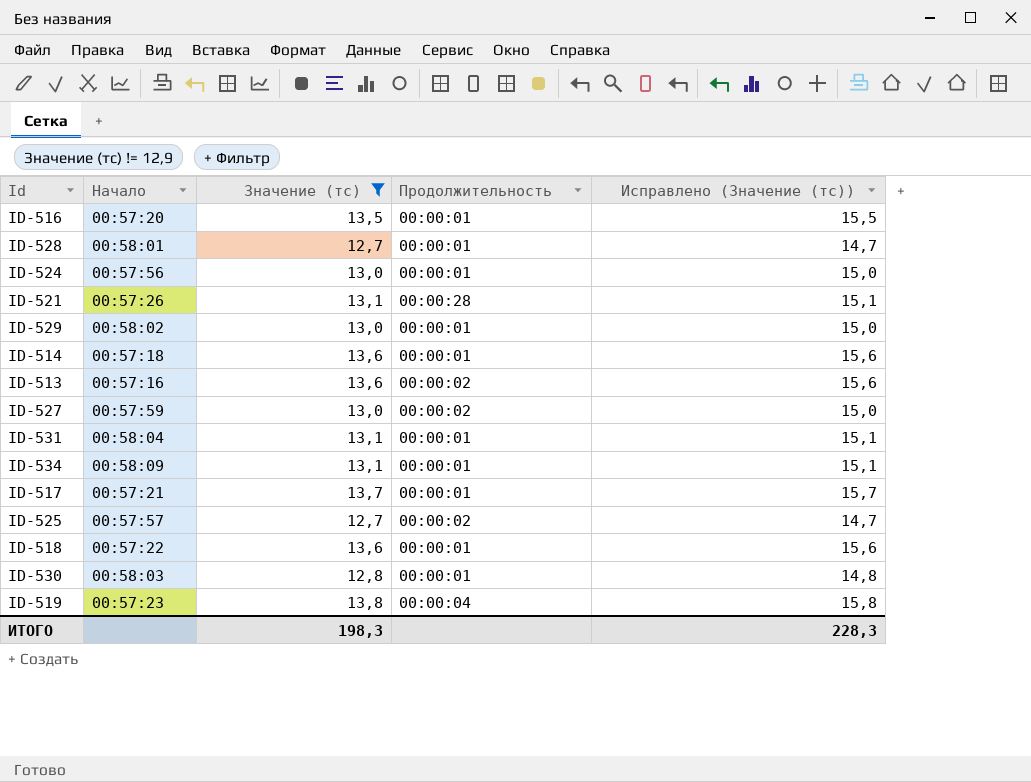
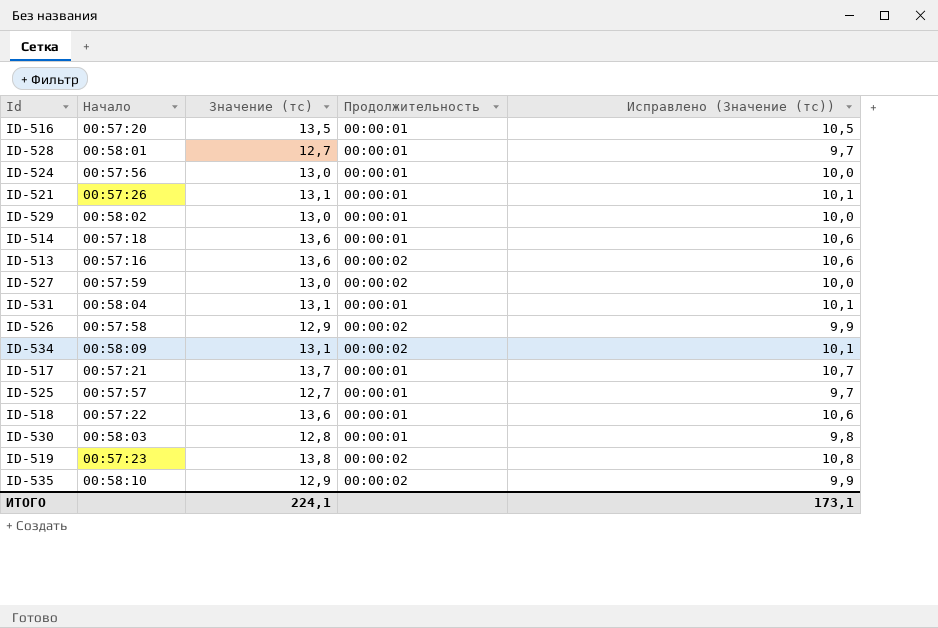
filter: Значение (тс) != 12,9 -> none
column Исправлено (Значение (тс)) | formula: [Значение (тс)] + 2 -> [Значение (тс)] - 3
ID-521 | Продолжительность: 00:00:28 -> 00:00:01
ID-534 | Продолжительность: 00:00:01 -> 00:00:02
ID-525 | Продолжительность: 00:00:02 -> 00:00:01
ID-519 | Продолжительность: 00:00:04 -> 00:00:02
ИТОГО | Значение (тс): 198,3 -> 224,1
ИТОГО | Исправлено (Значение (тс)): 228,3 -> 173,1

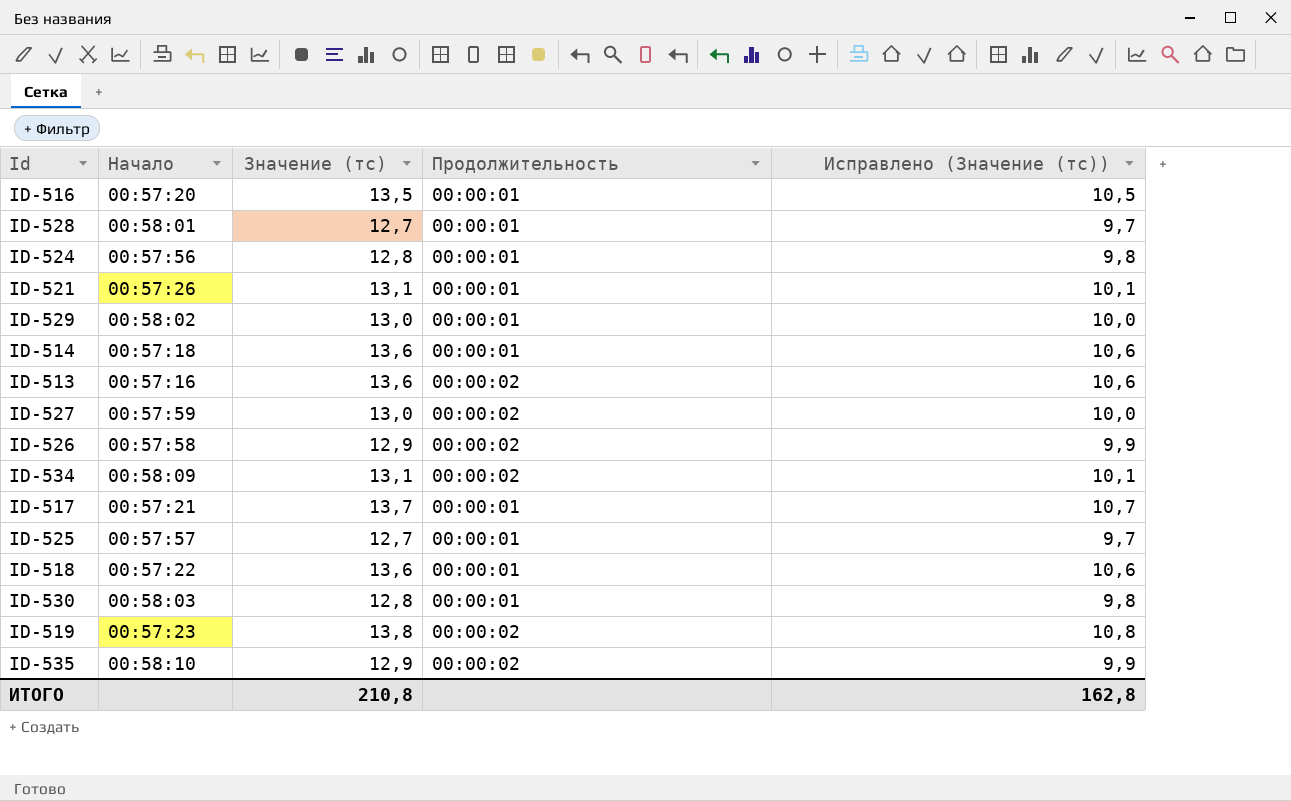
row ID-531: 00:58:04 | 13,1 | 00:00:01 | 10,1 -> none
ID-524 | Значение (тс): 13,0 -> 12,8
ID-524 | Исправлено (Значение (тс)): 10,0 -> 9,8
ИТОГО | Значение (тс): 224,1 -> 210,8
ИТОГО | Исправлено (Значение (тс)): 173,1 -> 162,8

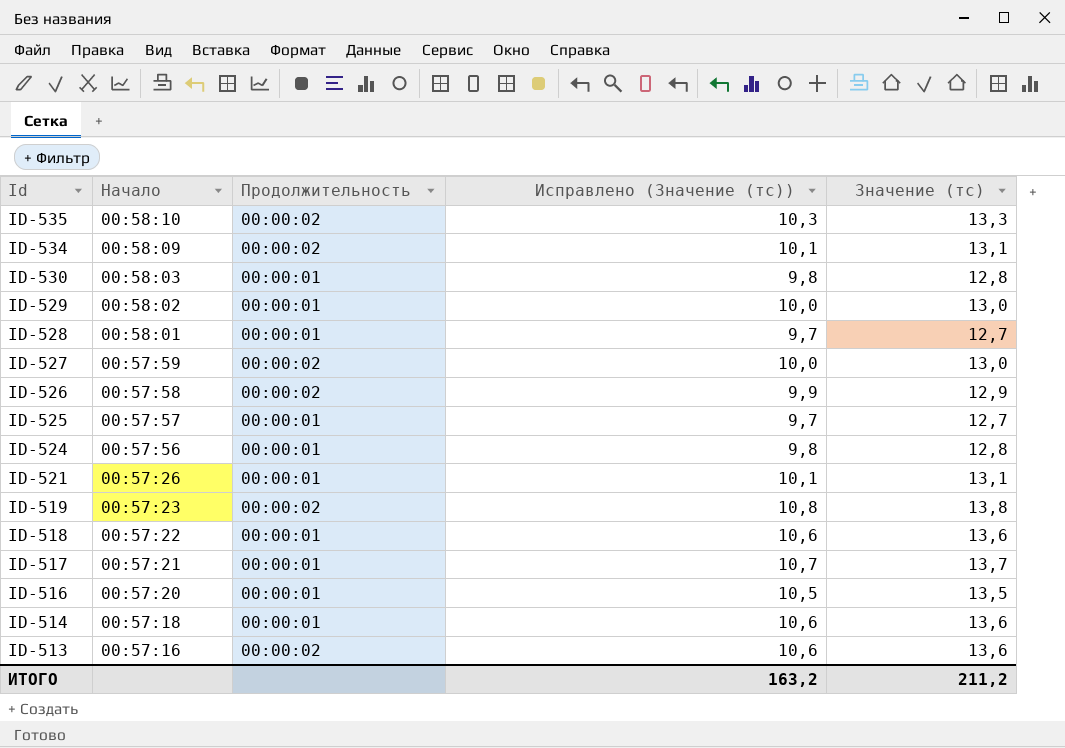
row order: none -> Id descending
column Значение (тс) | position: 3 -> 5
ID-535 | Исправлено (Значение (тс)): 9,9 -> 10,3
ID-535 | Значение (тс): 12,9 -> 13,3
ИТОГО | Исправлено (Значение (тс)): 162,8 -> 163,2
ИТОГО | Значение (тс): 210,8 -> 211,2

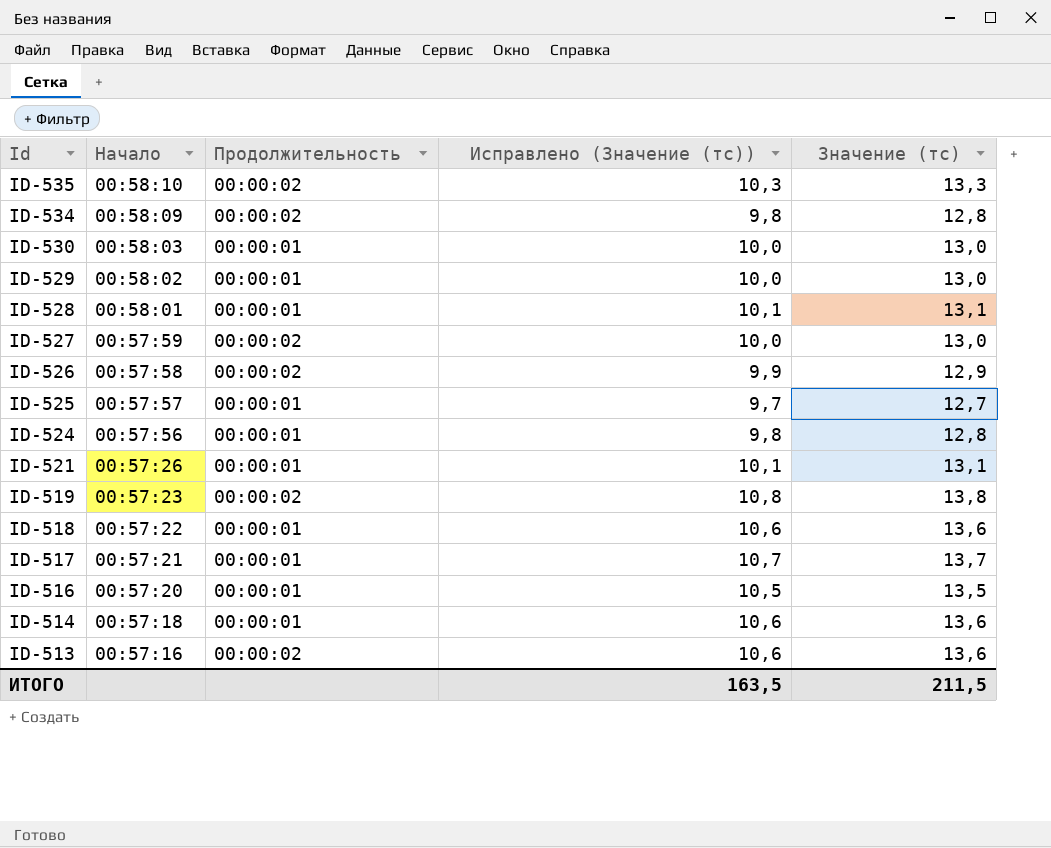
ID-534 | Исправлено (Значение (тс)): 10,1 -> 9,8
ID-534 | Значение (тс): 13,1 -> 12,8
ID-530 | Исправлено (Значение (тс)): 9,8 -> 10,0
ID-530 | Значение (тс): 12,8 -> 13,0
ID-528 | Исправлено (Значение (тс)): 9,7 -> 10,1
ID-528 | Значение (тс): 12,7 -> 13,1
ИТОГО | Исправлено (Значение (тс)): 163,2 -> 163,5
ИТОГО | Значение (тс): 211,2 -> 211,5

